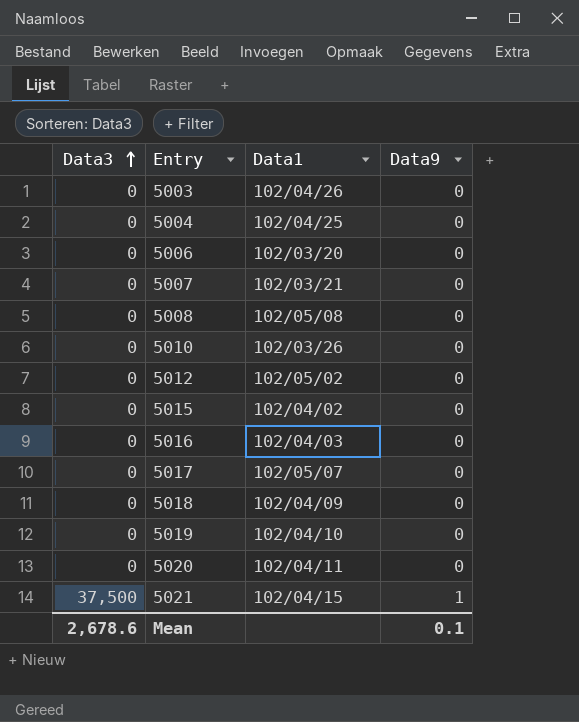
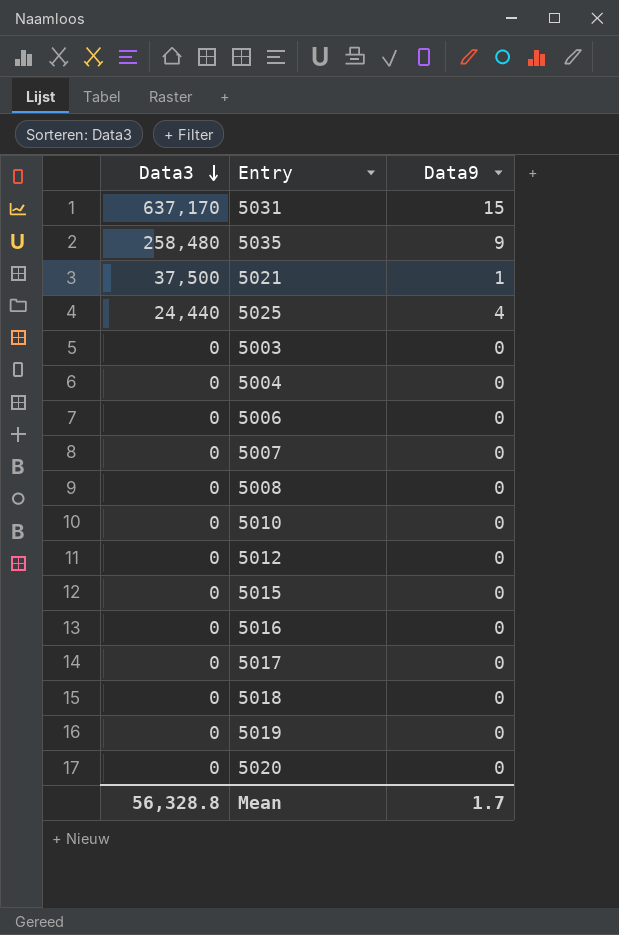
row order: Data3 ascending -> Data3 descending
column Data1 | position: 3 -> none
row 5031: none -> 637,170 | 15
row 5035: none -> 258,480 | 9
row 5025: none -> 24,440 | 4
Mean | Data3: 2,678.6 -> 56,328.8
Mean | Data9: 0.1 -> 1.7

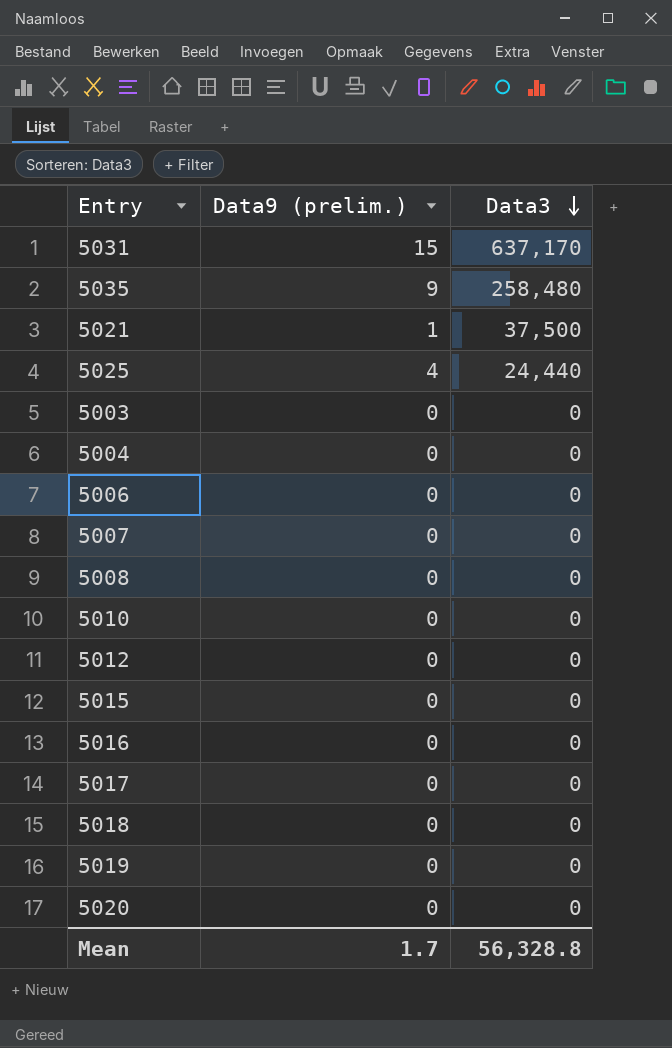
column name: Data9 -> Data9 (prelim.)
column Data3 | position: 1 -> 3

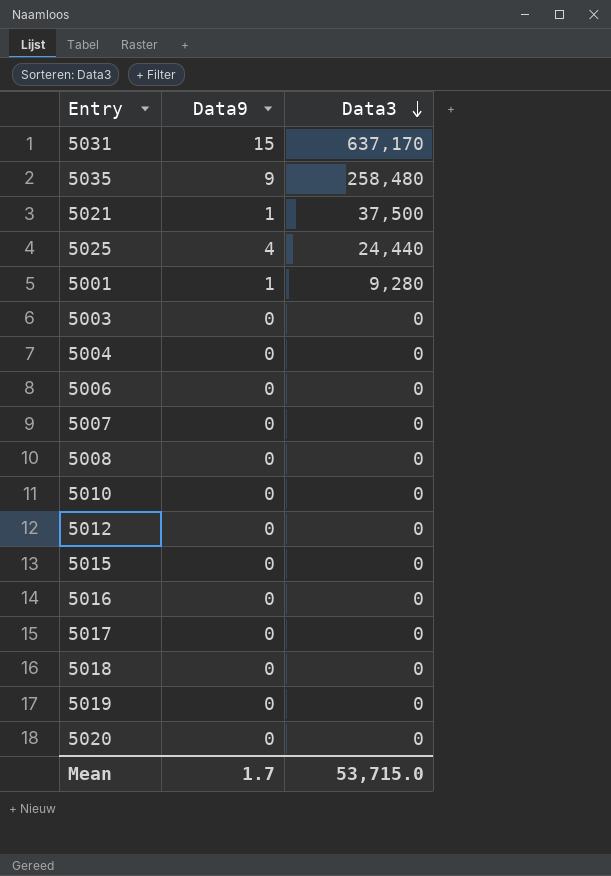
column name: Data9 (prelim.) -> Data9
row 5001: none -> 1 | 9,280
Mean | Data3: 56,328.8 -> 53,715.0

